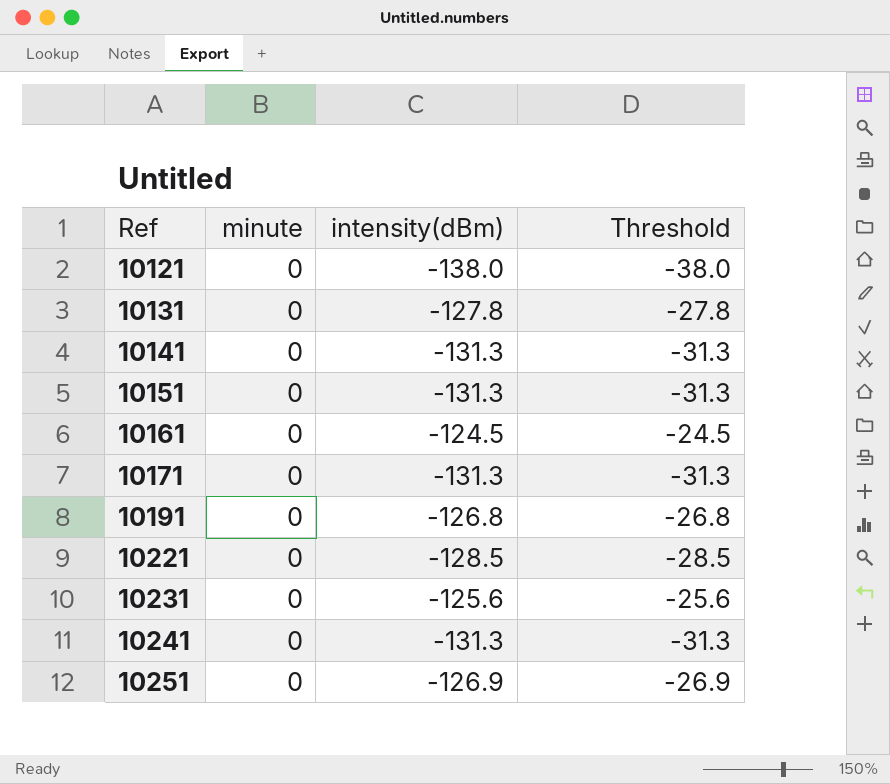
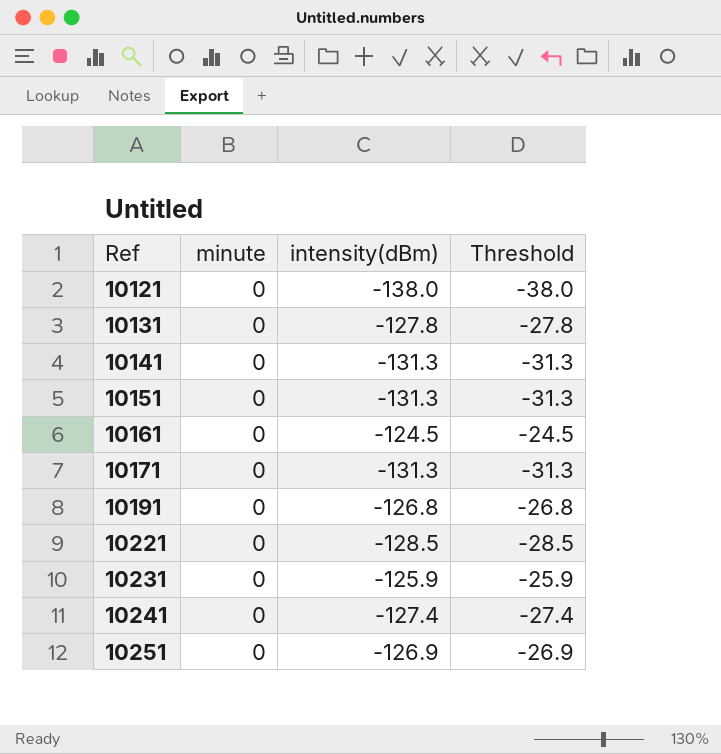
10231 | intensity(dBm): -125.6 -> -125.9
10231 | Threshold: -25.6 -> -25.9
10241 | intensity(dBm): -131.3 -> -127.4
10241 | Threshold: -31.3 -> -27.4

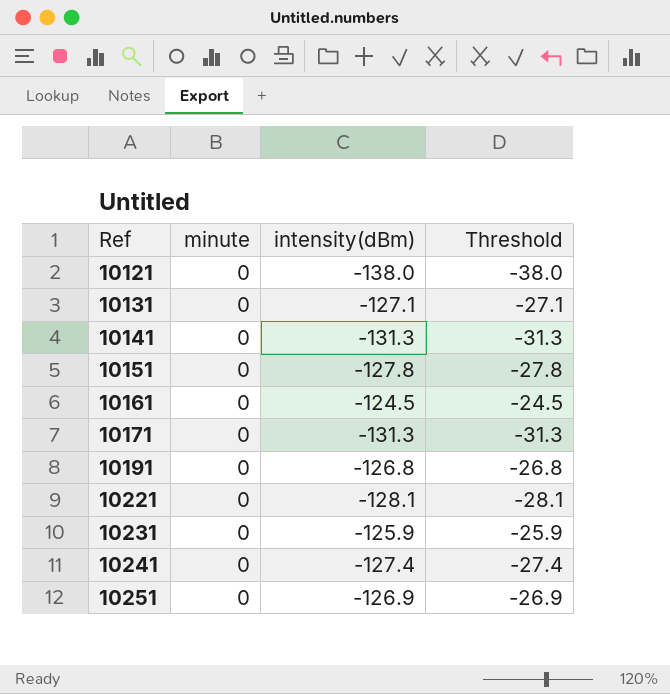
10131 | intensity(dBm): -127.8 -> -127.1
10131 | Threshold: -27.8 -> -27.1
10151 | intensity(dBm): -131.3 -> -127.8
10151 | Threshold: -31.3 -> -27.8
10221 | intensity(dBm): -128.5 -> -128.1
10221 | Threshold: -28.5 -> -28.1

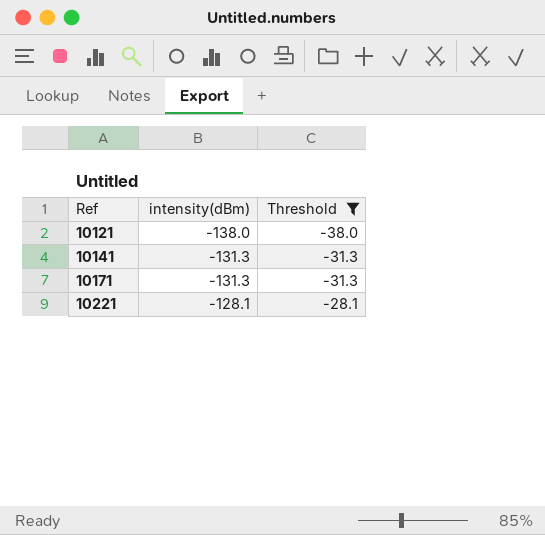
filter: none -> Threshold <= -28.1
column minute | position: 2 -> none

